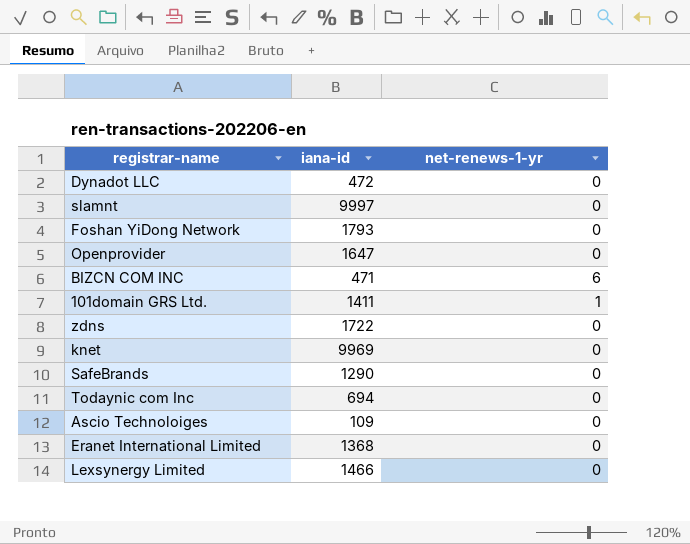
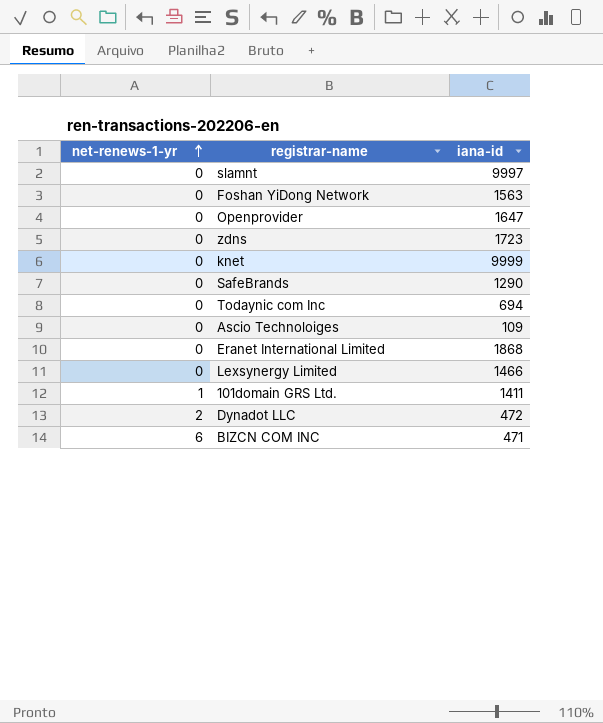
row order: none -> net-renews-1-yr ascending
column net-renews-1-yr | position: 3 -> 1
Foshan YiDong Network | iana-id: 1793 -> 1563
zdns | iana-id: 1722 -> 1723
knet | iana-id: 9969 -> 9999
Eranet International Limited | iana-id: 1368 -> 1868
Dynadot LLC | net-renews-1-yr: 0 -> 2

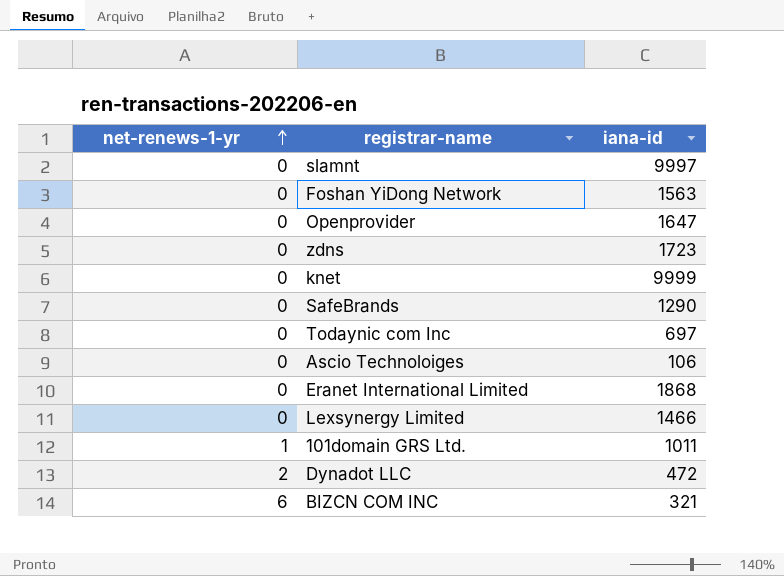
Todaynic com Inc | iana-id: 694 -> 697
Ascio Technoloiges | iana-id: 109 -> 106
101domain GRS Ltd. | iana-id: 1411 -> 1011
BIZCN COM INC | iana-id: 471 -> 321

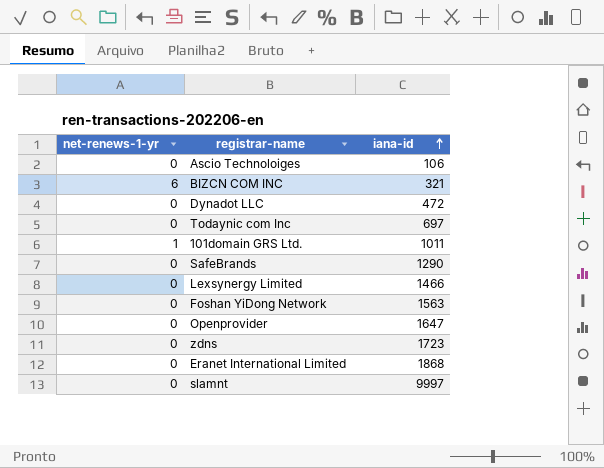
row order: net-renews-1-yr ascending -> iana-id ascending
row knet: 0 | 9999 -> none
Dynadot LLC | net-renews-1-yr: 2 -> 0

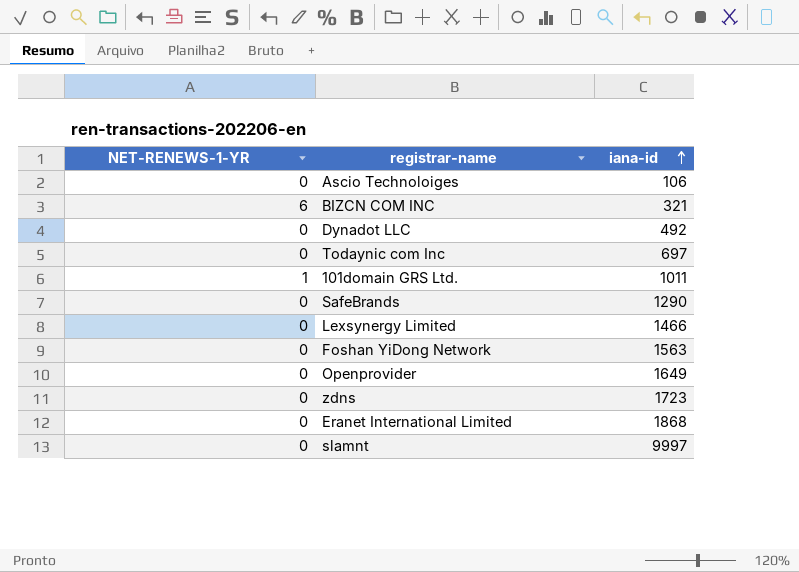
column name: net-renews-1-yr -> NET-RENEWS-1-YR
Dynadot LLC | iana-id: 472 -> 492
Openprovider | iana-id: 1647 -> 1649

